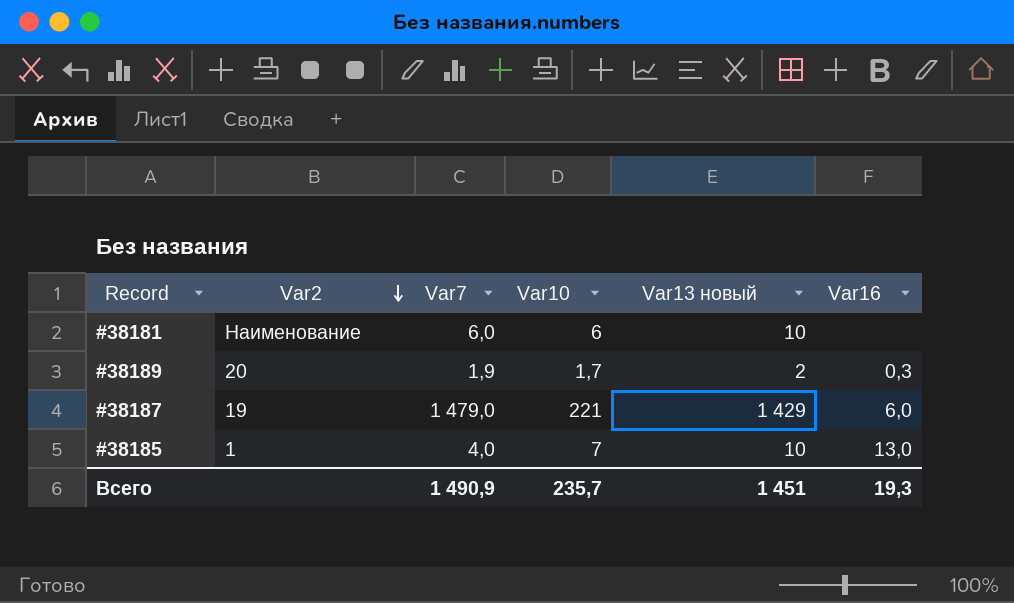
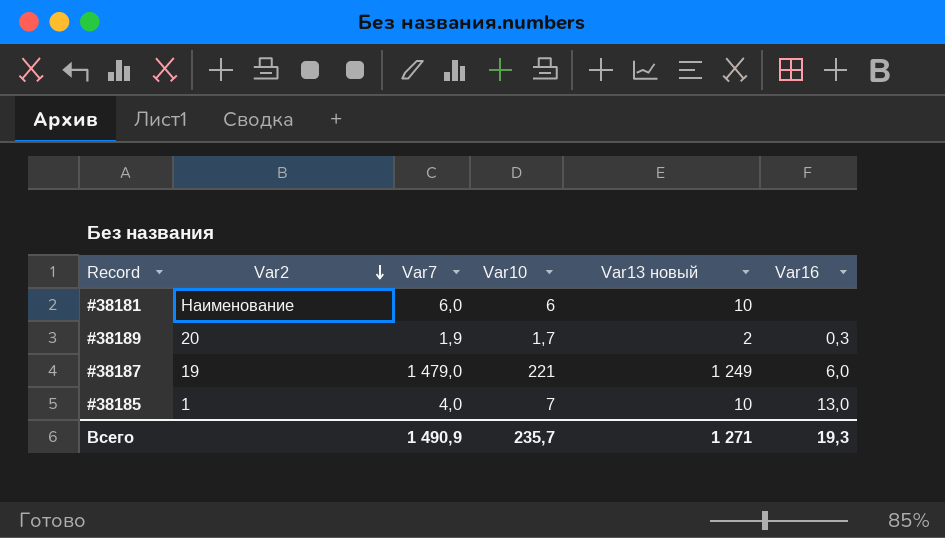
#38187 | Var13 новый: 1 429 -> 1 249
Всего | Var13 новый: 1 451 -> 1 271

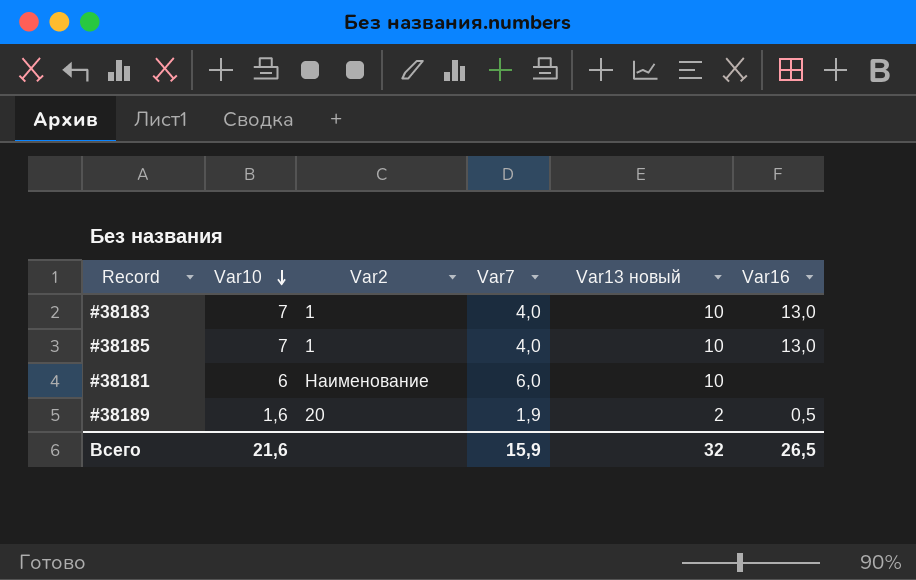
row order: Var2 descending -> Var10 descending
column Var10 | position: 4 -> 2
row #38187: 19 | 1 479,0 | 221 | 1 249 | 6,0 -> none
row #38183: none -> 7 | 1 | 4,0 | 10 | 13,0
#38189 | Var10: 1,7 -> 1,6
#38189 | Var16: 0,3 -> 0,5
Всего | Var10: 235,7 -> 21,6
Всего | Var7: 1 490,9 -> 15,9
Всего | Var13 новый: 1 271 -> 32
Всего | Var16: 19,3 -> 26,5

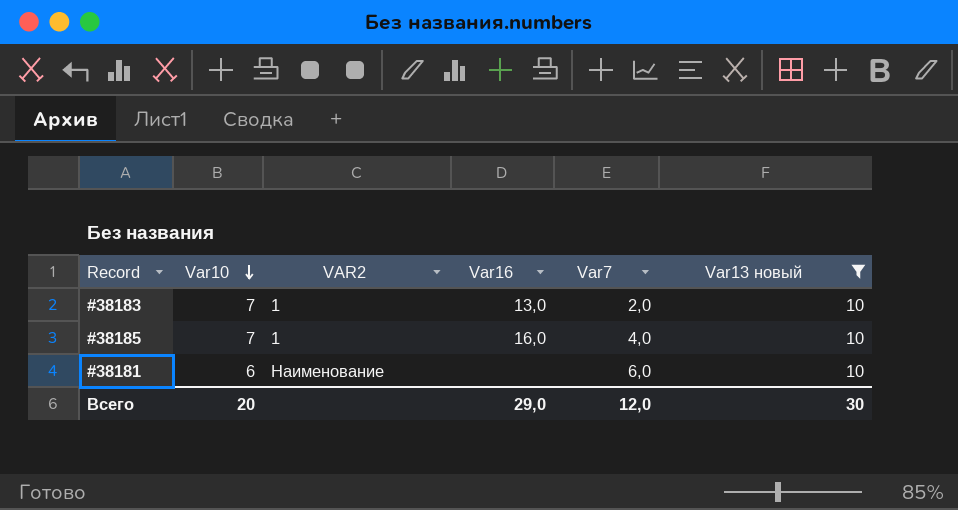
filter: none -> Var13 новый = 10
column name: Var2 -> VAR2
column Var16 | position: 6 -> 4
#38183 | Var7: 4,0 -> 2,0
#38185 | Var16: 13,0 -> 16,0
Всего | Var10: 21,6 -> 20
Всего | Var16: 26,5 -> 29,0
Всего | Var7: 15,9 -> 12,0
Всего | Var13 новый: 32 -> 30

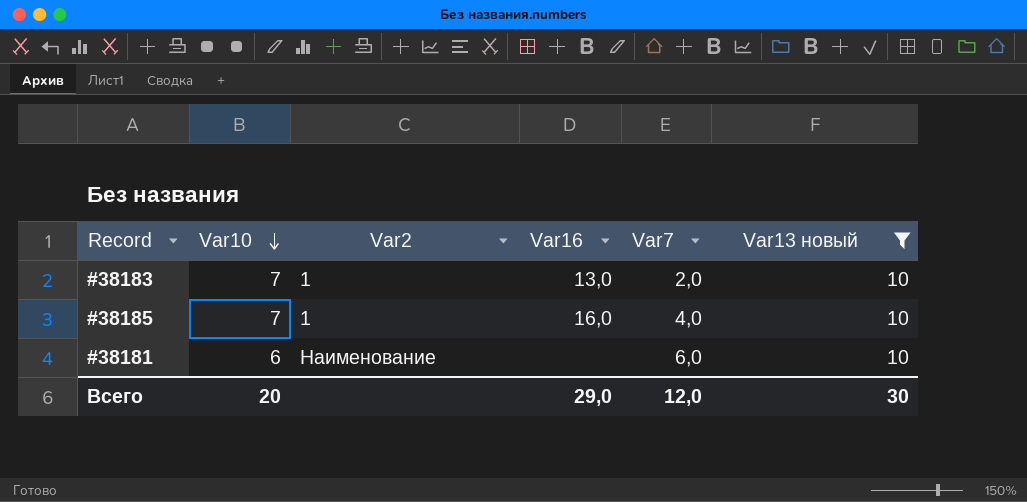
column name: VAR2 -> Var2

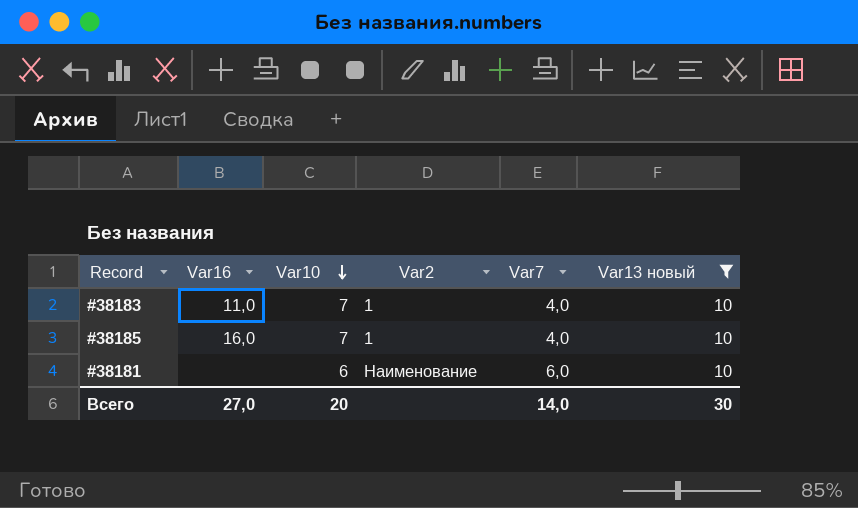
column Var16 | position: 4 -> 2
#38183 | Var16: 13,0 -> 11,0
#38183 | Var7: 2,0 -> 4,0
Всего | Var16: 29,0 -> 27,0
Всего | Var7: 12,0 -> 14,0

